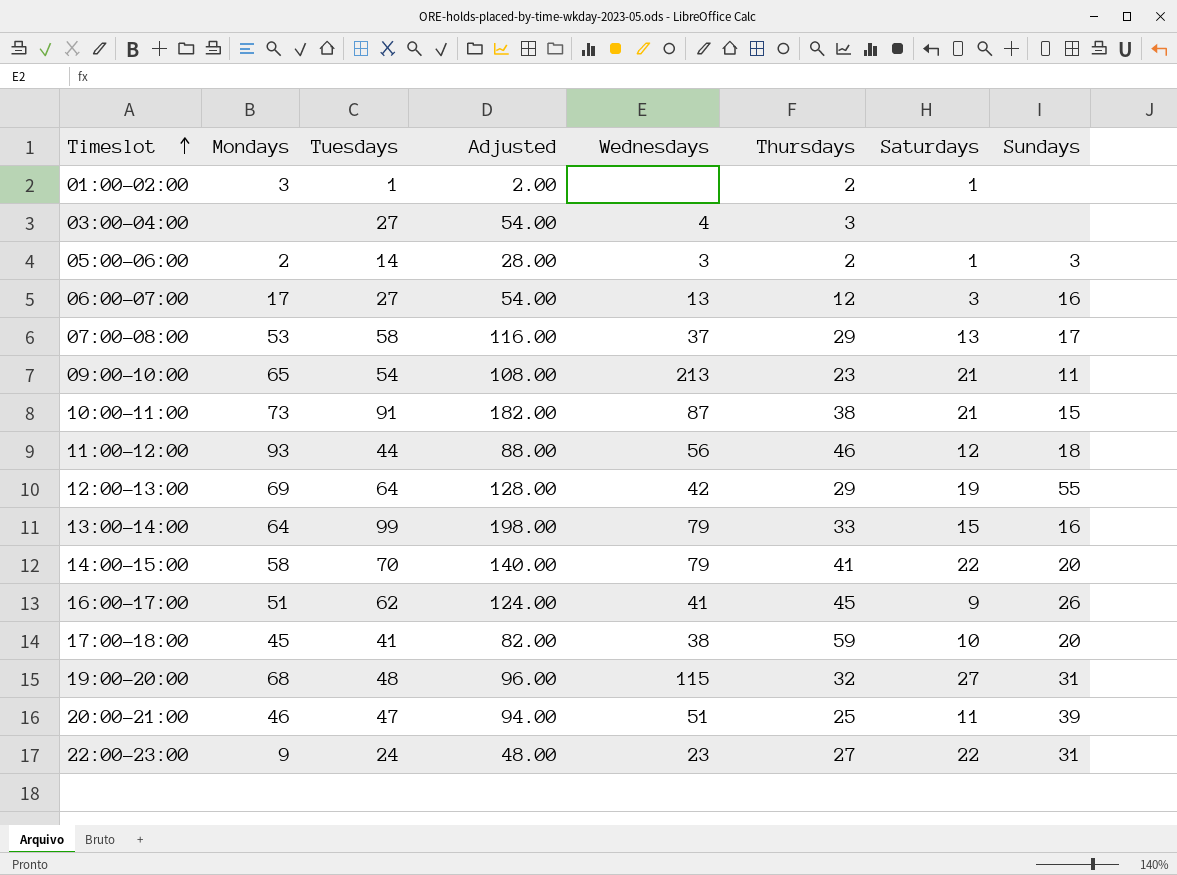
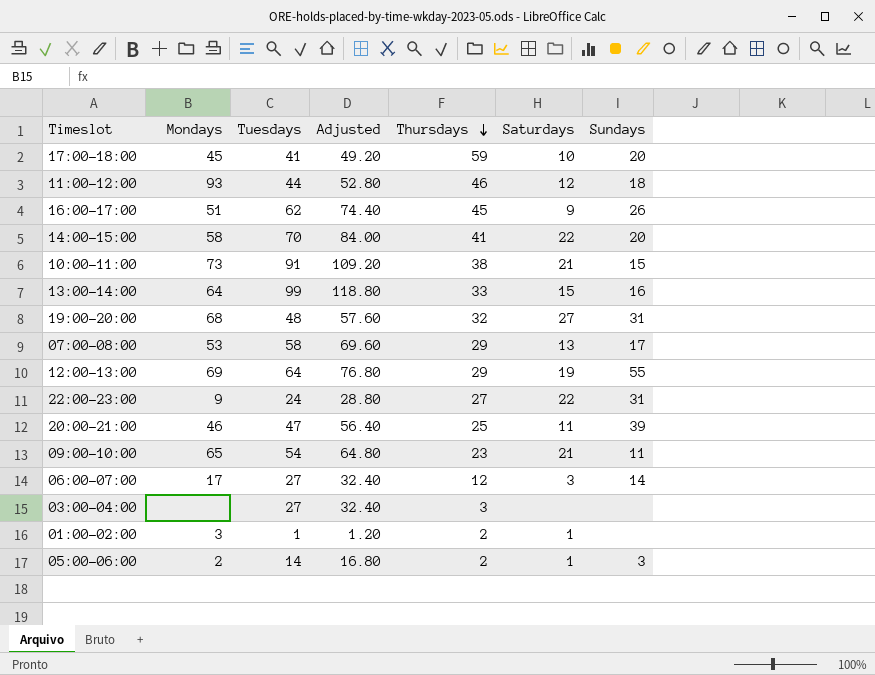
row order: Timeslot ascending -> Thursdays descending
column Wednesdays | position: 5 -> none
column Adjusted | formula: [Tuesdays] * 2 -> [Tuesdays] * 1.2
06:00-07:00 | Sundays: 16 -> 14

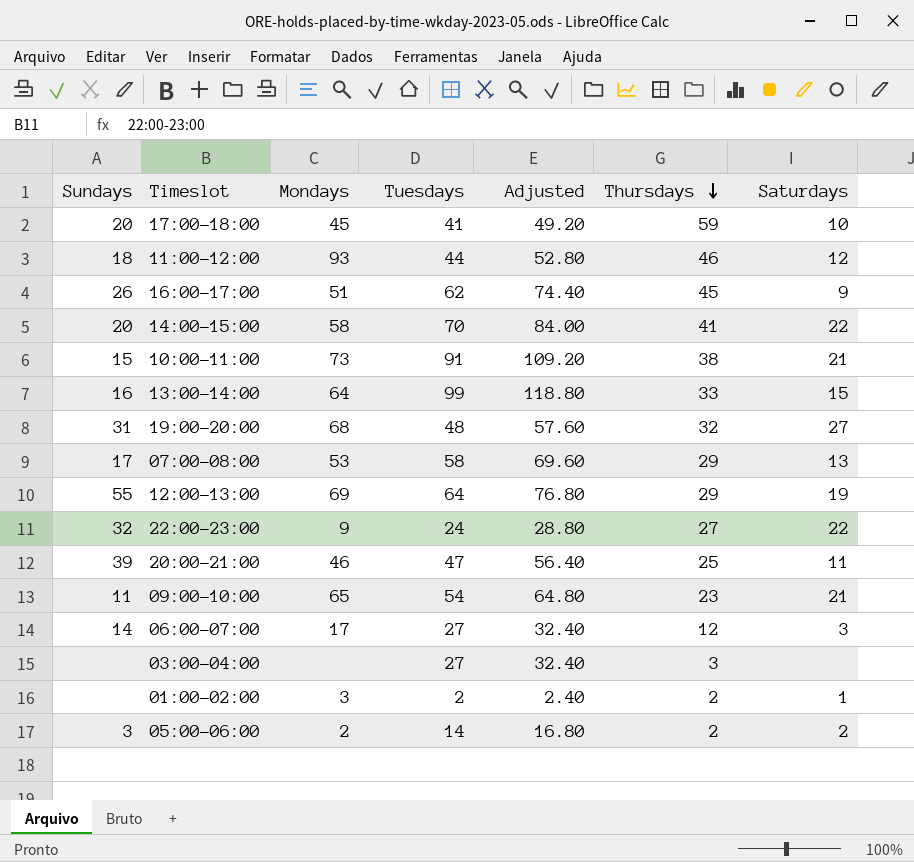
column Sundays | position: 7 -> 1
22:00-23:00 | Sundays: 31 -> 32
01:00-02:00 | Tuesdays: 1 -> 2
01:00-02:00 | Adjusted: 1.20 -> 2.40
05:00-06:00 | Saturdays: 1 -> 2

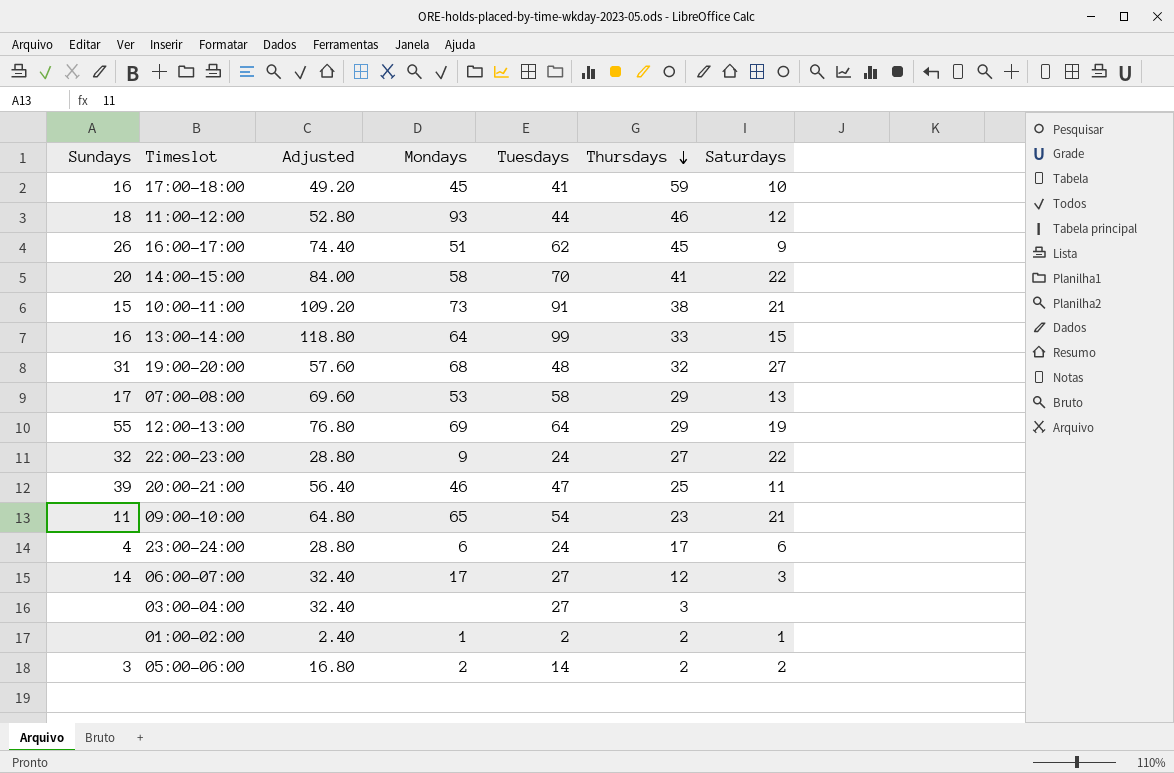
column Adjusted | position: 5 -> 3
17:00-18:00 | Sundays: 20 -> 16
row 23:00-24:00: none -> 4 | 28.80 | 6 | 24 | 17 | 6
01:00-02:00 | Mondays: 3 -> 1

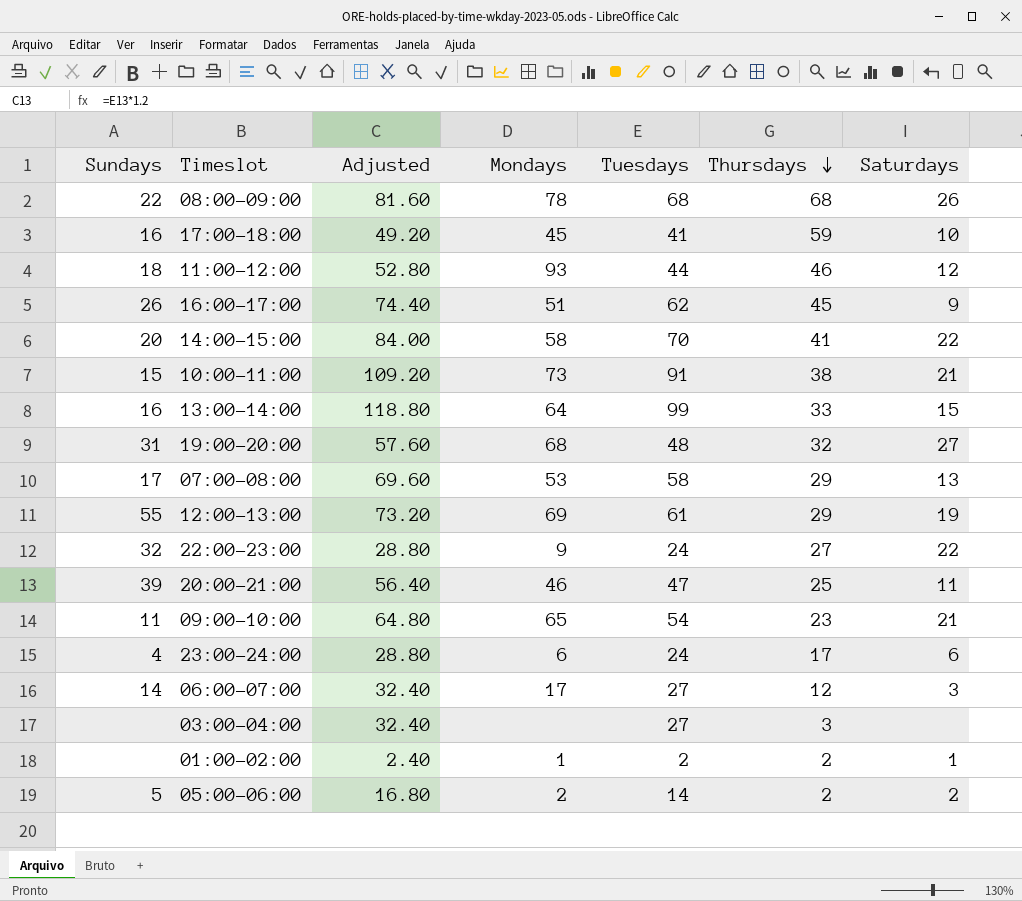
row 08:00-09:00: none -> 22 | 81.60 | 78 | 68 | 68 | 26
12:00-13:00 | Adjusted: 76.80 -> 73.20
12:00-13:00 | Tuesdays: 64 -> 61
05:00-06:00 | Sundays: 3 -> 5

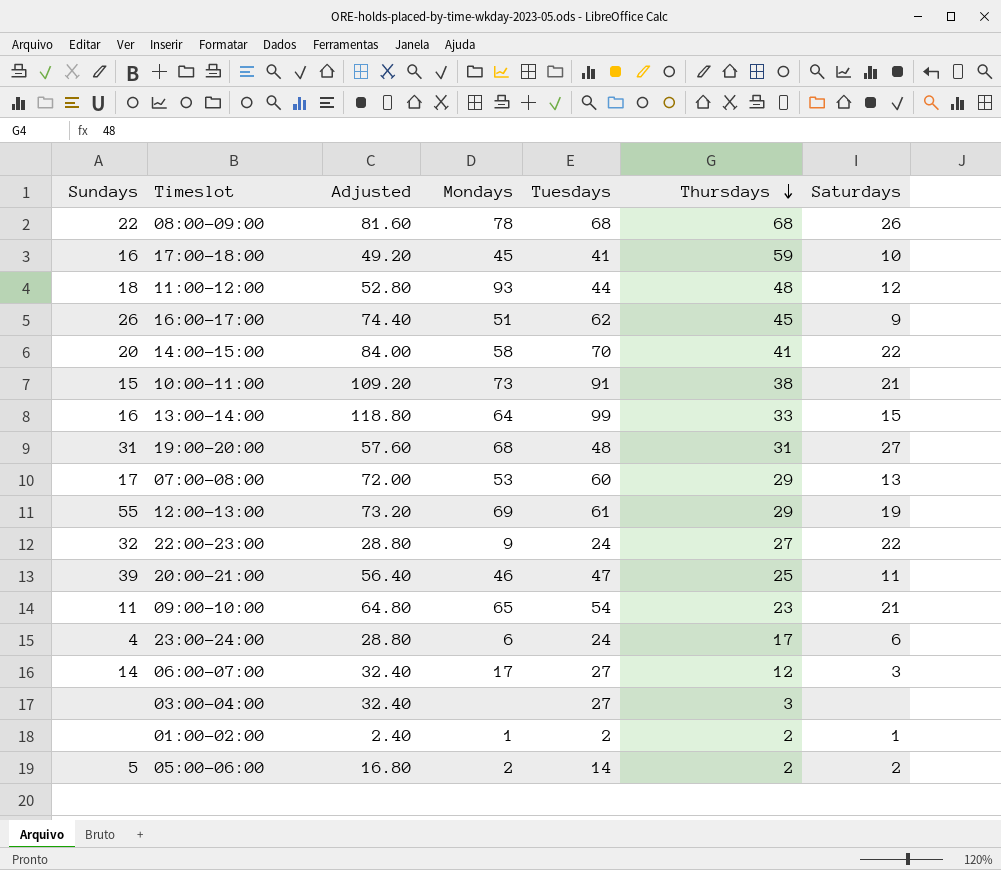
11:00-12:00 | Thursdays: 46 -> 48
19:00-20:00 | Thursdays: 32 -> 31
07:00-08:00 | Adjusted: 69.60 -> 72.00
07:00-08:00 | Tuesdays: 58 -> 60

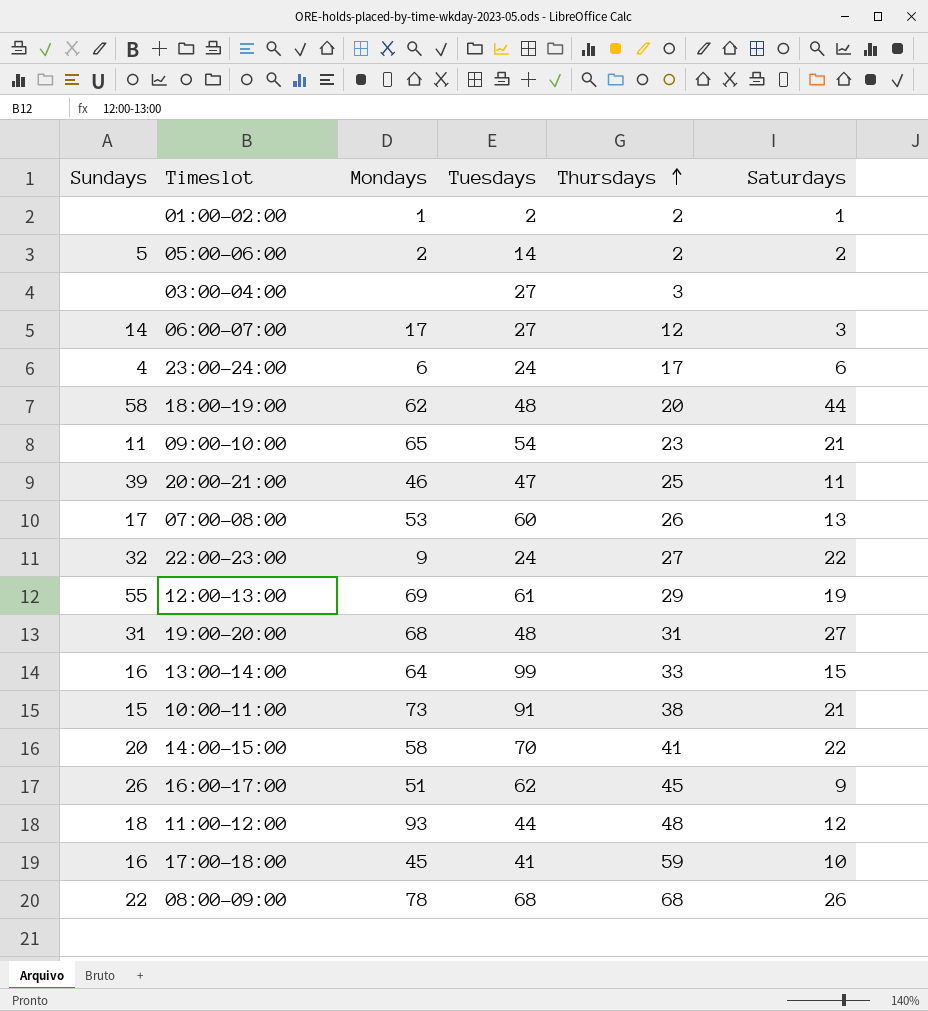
row order: Thursdays descending -> Thursdays ascending
column Adjusted | formula: [Tuesdays] * 1.2 -> none
row 18:00-19:00: none -> 58 | 62 | 48 | 20 | 44
07:00-08:00 | Thursdays: 29 -> 26

